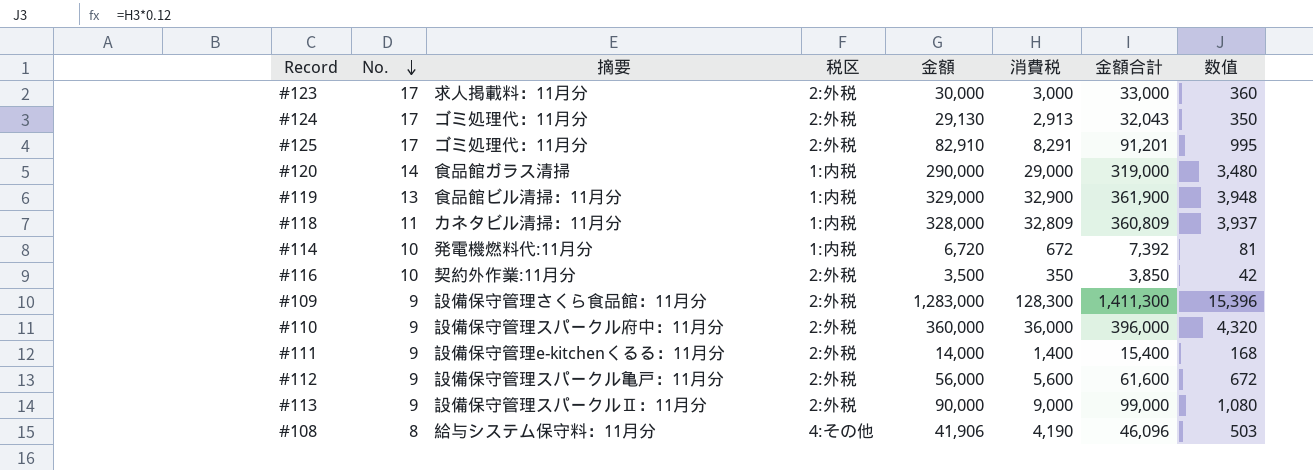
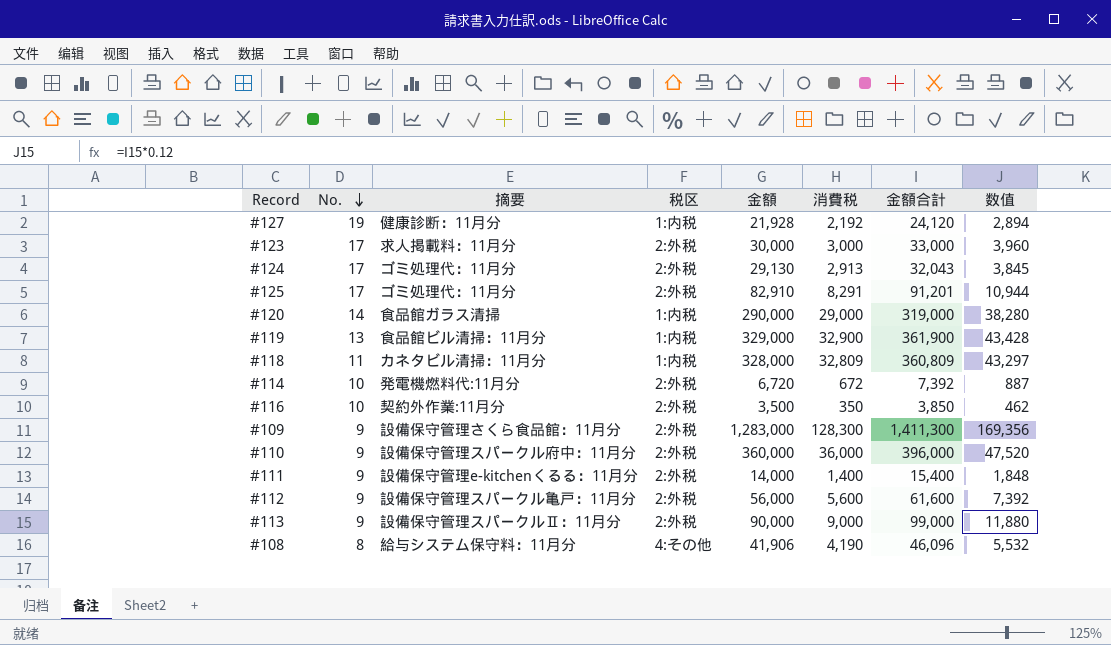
column 数值 | formula: [消費税] * 0.12 -> [金額合計] * 0.12
row #127: none -> 19 | 健康診断：11月分 | 1:内税 | 21,928 | 2,192 | 24,120 | 2,894
#114 | 税区: 1:内税 -> 2:外税

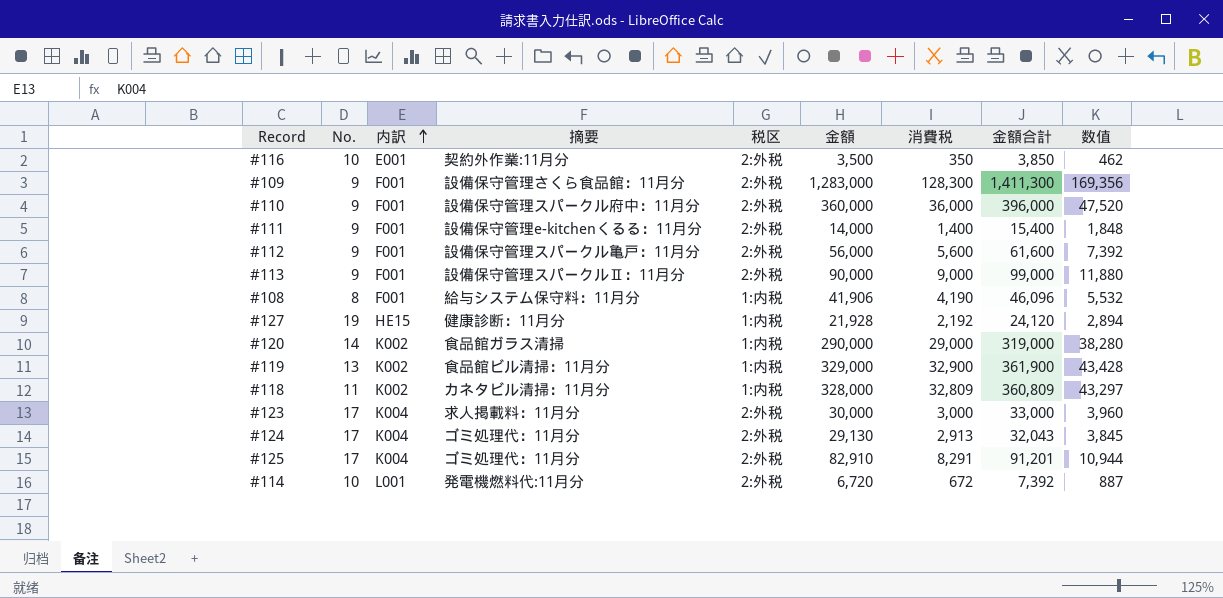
row order: No. descending -> 内訳 ascending
column 内訳 | position: none -> 3
#108 | 税区: 4:その他 -> 1:内税

